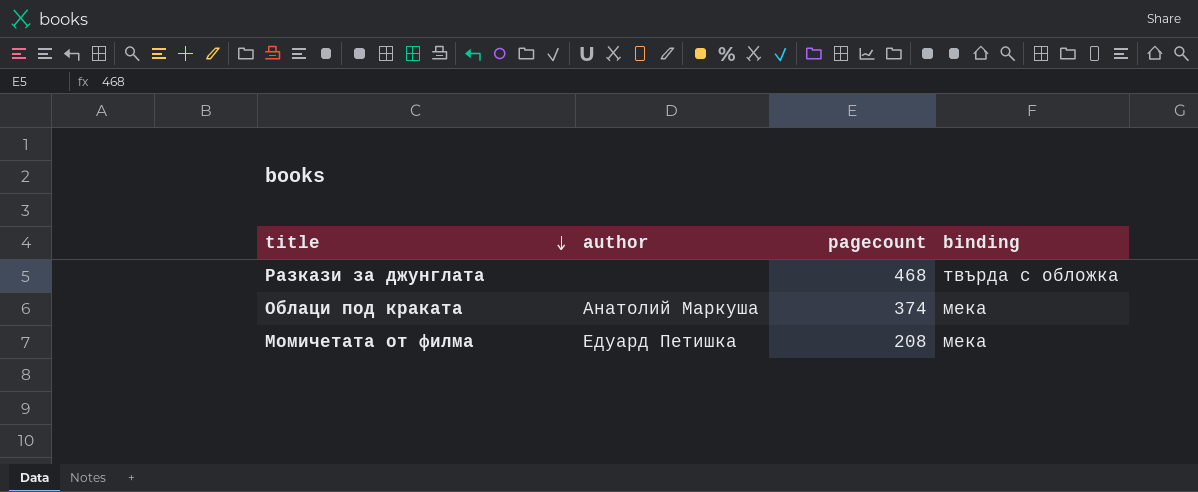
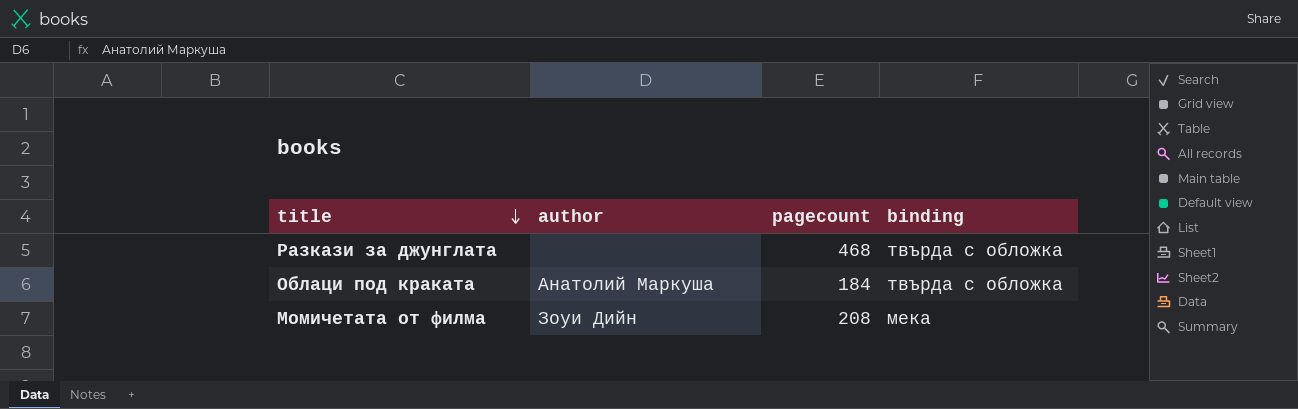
Облаци под краката | pagecount: 374 -> 184
Облаци под краката | binding: мека -> твърда с обложка
Момичетата от филма | author: Едуард Петишка -> Зоуи Дийн

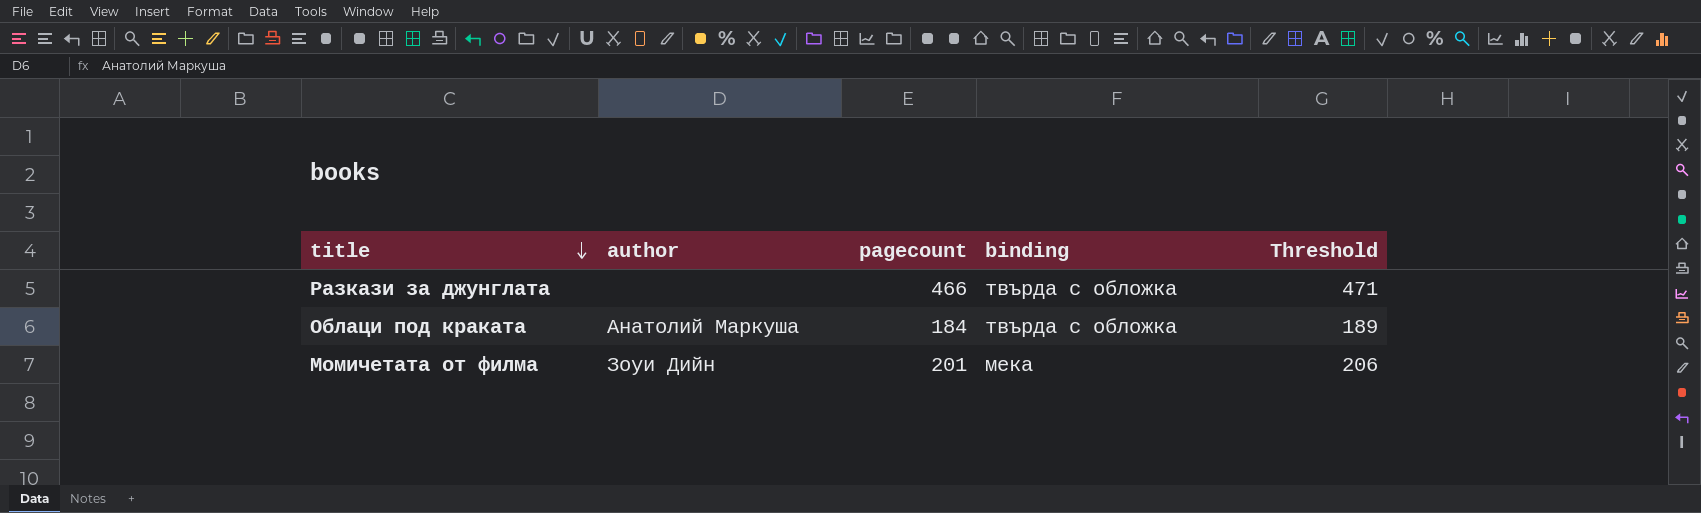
column Threshold | formula: none -> [pagecount] + 5
Разкази за джунглата | pagecount: 468 -> 466
Момичетата от филма | pagecount: 208 -> 201

